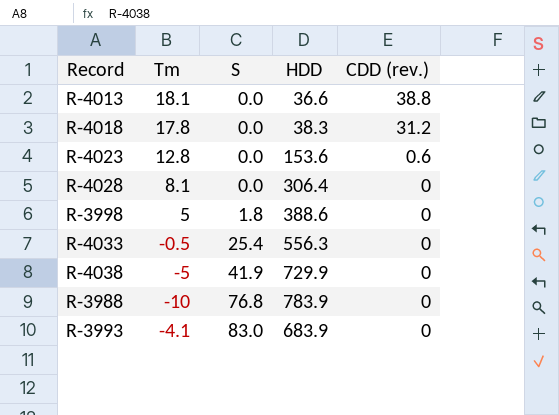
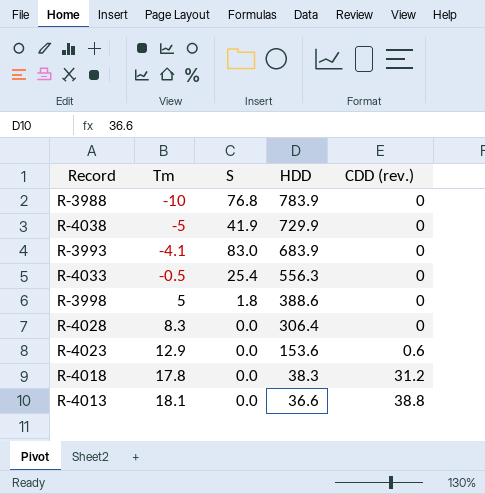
row order: S ascending -> Tm ascending
R-4028 | Tm: 8.1 -> 8.3
R-4023 | Tm: 12.8 -> 12.9

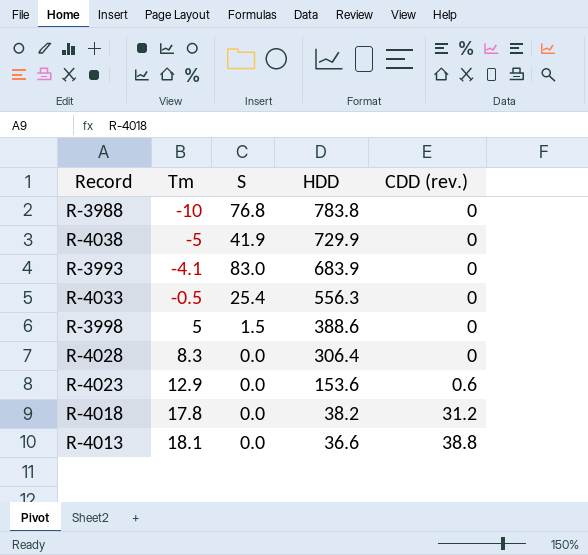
R-3988 | HDD: 783.9 -> 783.8
R-3998 | S: 1.8 -> 1.5
R-4018 | HDD: 38.3 -> 38.2

